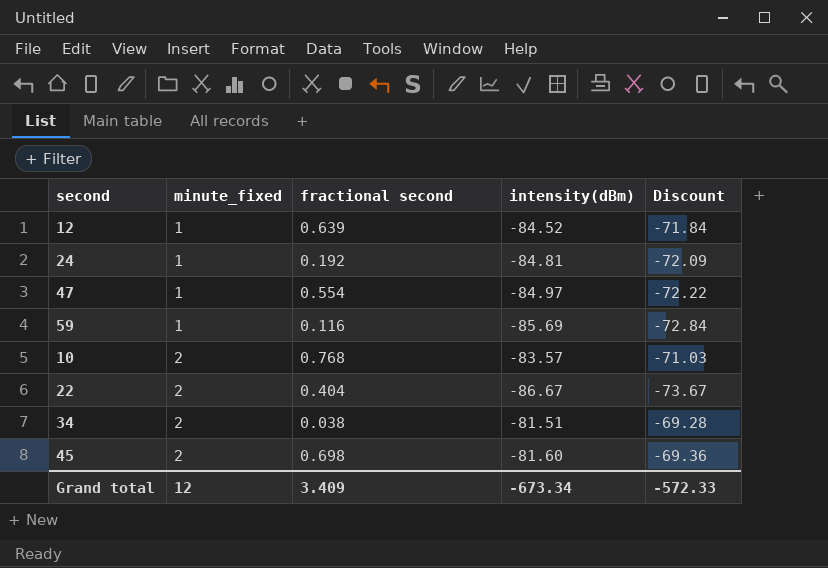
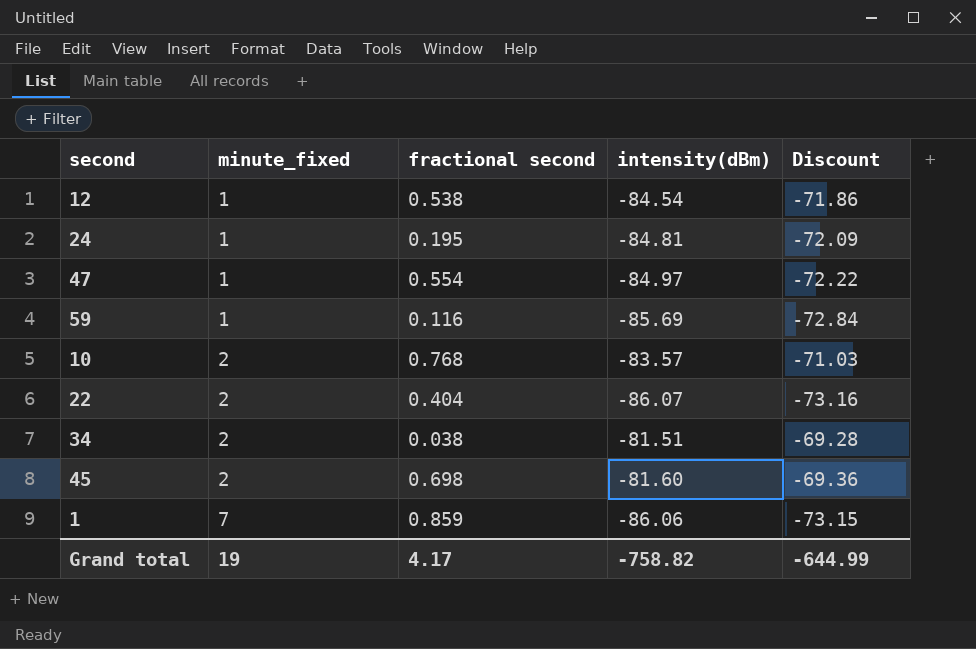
12 | fractional second: 0.639 -> 0.538
12 | intensity(dBm): -84.52 -> -84.54
12 | Discount: -71.84 -> -71.86
24 | fractional second: 0.192 -> 0.195
22 | intensity(dBm): -86.67 -> -86.07
22 | Discount: -73.67 -> -73.16
row 1: none -> 7 | 0.859 | -86.06 | -73.15
Grand total | minute_fixed: 12 -> 19
Grand total | fractional second: 3.409 -> 4.17
Grand total | intensity(dBm): -673.34 -> -758.82
Grand total | Discount: -572.33 -> -644.99

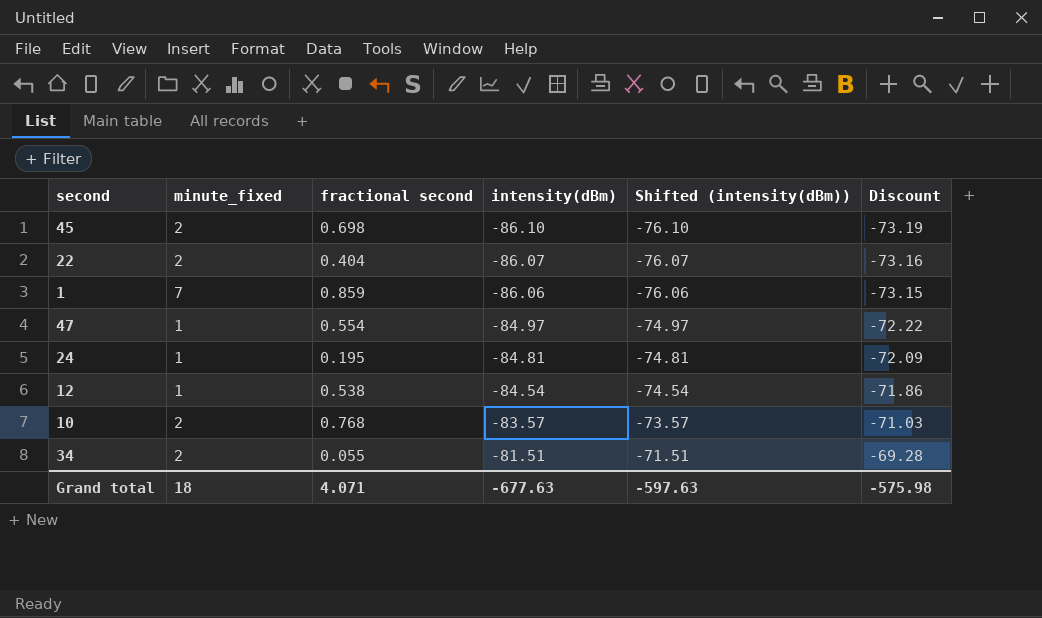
row order: minute_fixed ascending -> intensity(dBm) ascending
column Shifted (intensity(dBm)) | formula: none -> [intensity(dBm)] + 10
row 59: 1 | 0.116 | -85.69 | -72.84 -> none
45 | intensity(dBm): -81.60 -> -86.10
45 | Discount: -69.36 -> -73.19
34 | fractional second: 0.038 -> 0.055
Grand total | minute_fixed: 19 -> 18
Grand total | fractional second: 4.17 -> 4.071
Grand total | intensity(dBm): -758.82 -> -677.63
Grand total | Discount: -644.99 -> -575.98

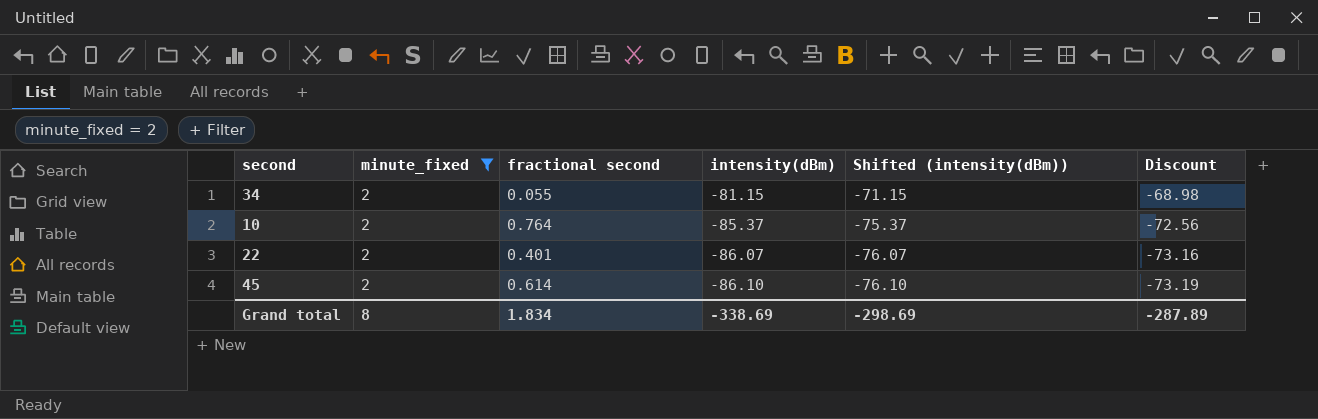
filter: none -> minute_fixed = 2
row order: intensity(dBm) ascending -> intensity(dBm) descending
34 | intensity(dBm): -81.51 -> -81.15
34 | Shifted (intensity(dBm)): -71.51 -> -71.15
34 | Discount: -69.28 -> -68.98
10 | fractional second: 0.768 -> 0.764
10 | intensity(dBm): -83.57 -> -85.37
10 | Shifted (intensity(dBm)): -73.57 -> -75.37
10 | Discount: -71.03 -> -72.56
22 | fractional second: 0.404 -> 0.401
45 | fractional second: 0.698 -> 0.614
Grand total | minute_fixed: 18 -> 8
Grand total | fractional second: 4.071 -> 1.834
Grand total | intensity(dBm): -677.63 -> -338.69
Grand total | Shifted (intensity(dBm)): -597.63 -> -298.69
Grand total | Discount: -575.98 -> -287.89

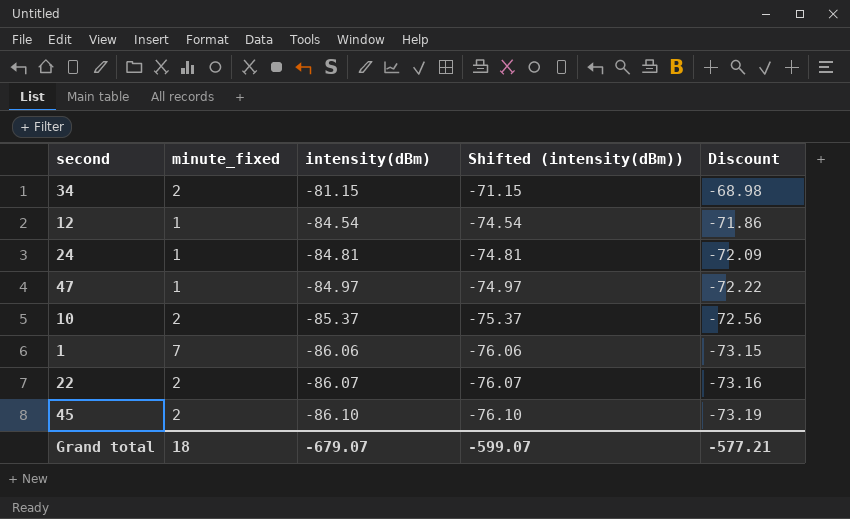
filter: minute_fixed = 2 -> none
column fractional second | position: 3 -> none
Grand total | minute_fixed: 8 -> 18
Grand total | intensity(dBm): -338.69 -> -679.07
Grand total | Shifted (intensity(dBm)): -298.69 -> -599.07
Grand total | Discount: -287.89 -> -577.21

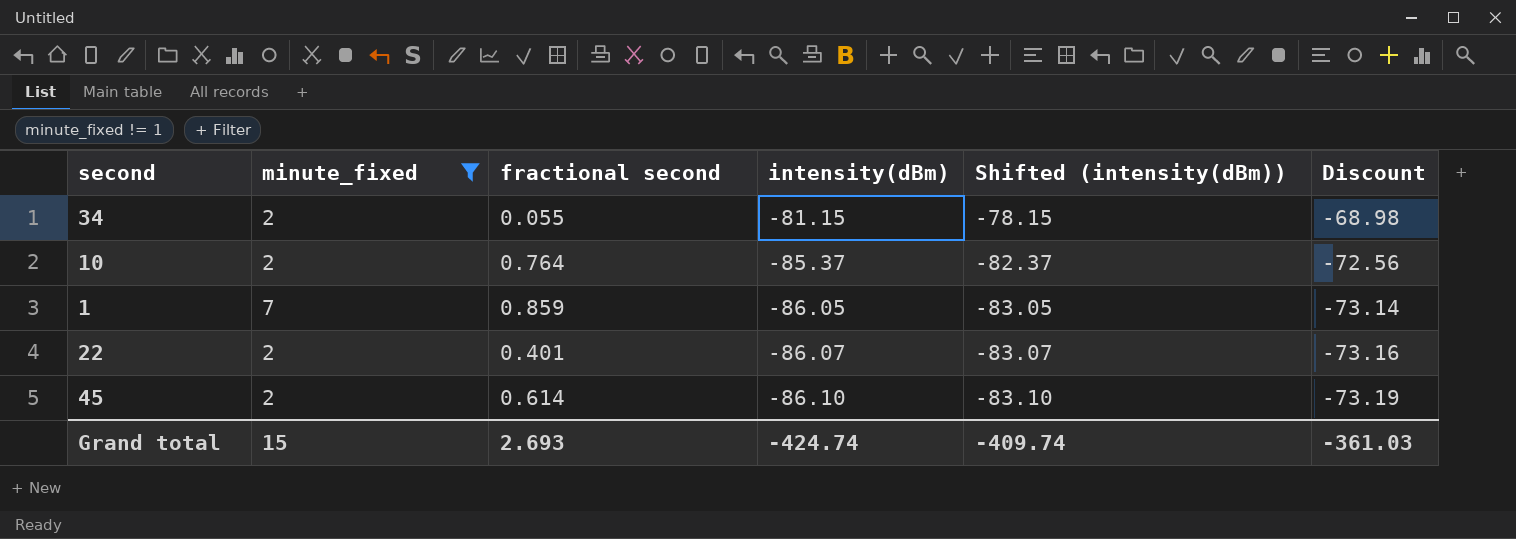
filter: none -> minute_fixed != 1
column fractional second | position: none -> 3
column Shifted (intensity(dBm)) | formula: [intensity(dBm)] + 10 -> [intensity(dBm)] + 3
1 | intensity(dBm): -86.06 -> -86.05
1 | Discount: -73.15 -> -73.14
Grand total | minute_fixed: 18 -> 15
Grand total | intensity(dBm): -679.07 -> -424.74
Grand total | Shifted (intensity(dBm)): -599.07 -> -409.74
Grand total | Discount: -577.21 -> -361.03

